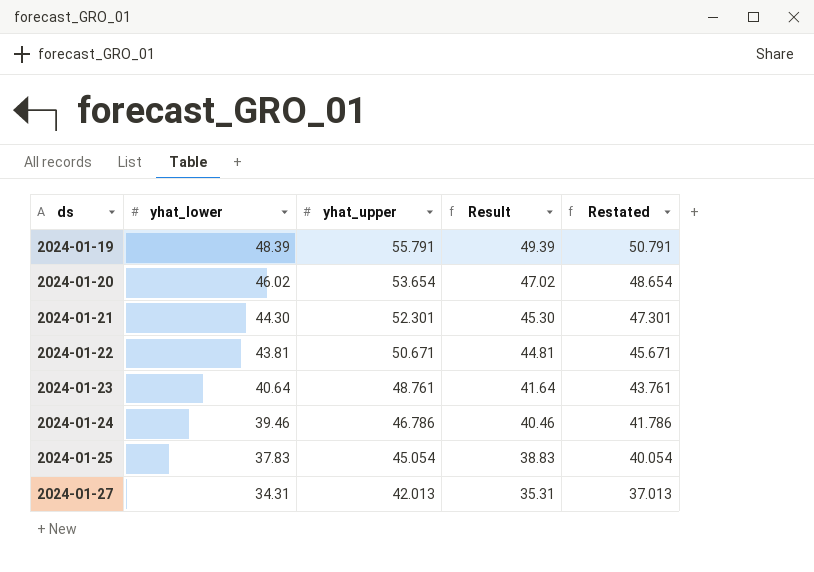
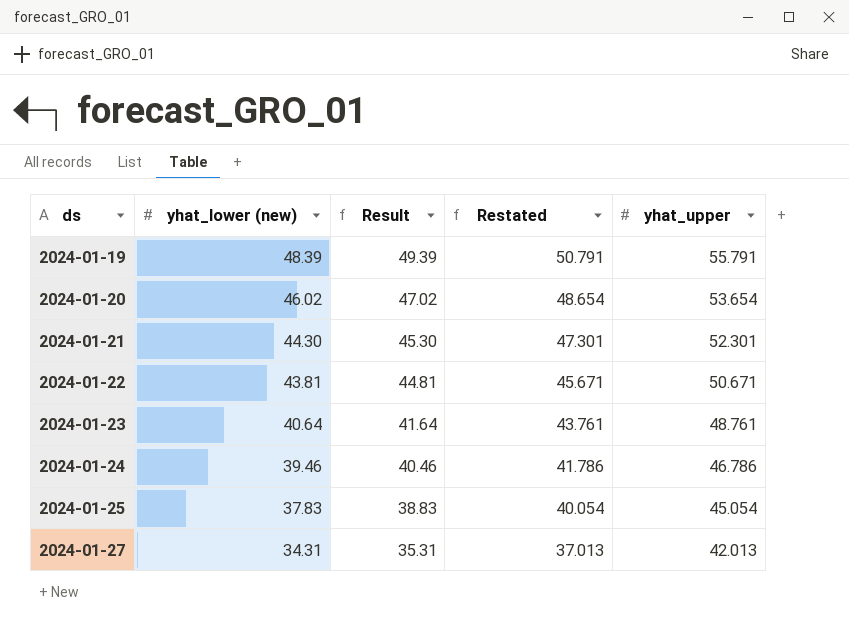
column name: yhat_lower -> yhat_lower (new)
column yhat_upper | position: 3 -> 5

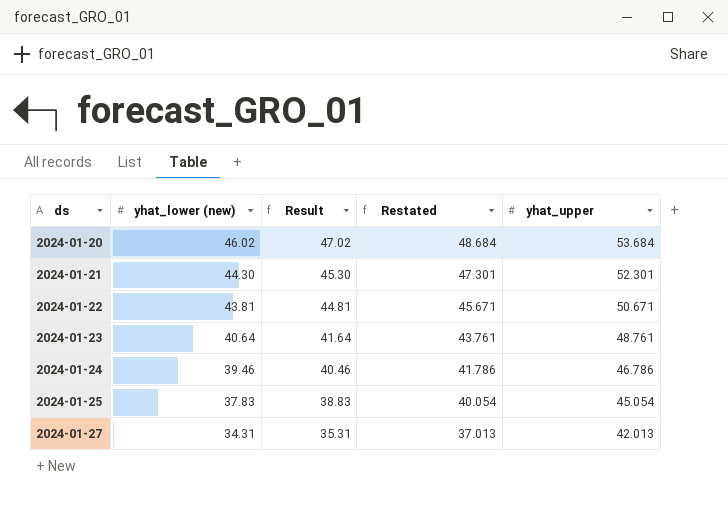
row 2024-01-19: 48.39 | 49.39 | 50.791 | 55.791 -> none
2024-01-20 | Restated: 48.654 -> 48.684
2024-01-20 | yhat_upper: 53.654 -> 53.684

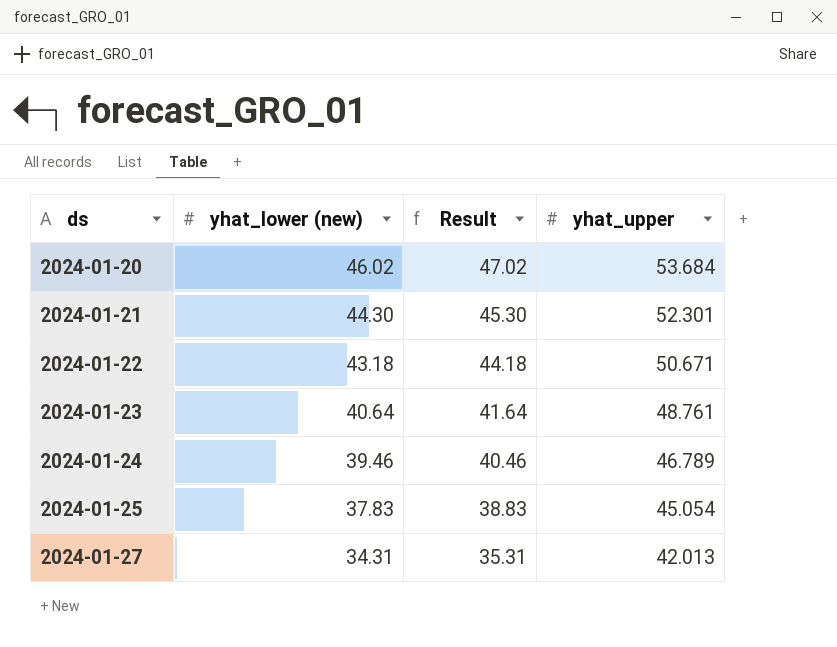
column Restated | formula: [yhat_upper] - 5 -> none
2024-01-22 | yhat_lower (new): 43.81 -> 43.18
2024-01-22 | Result: 44.81 -> 44.18
2024-01-24 | yhat_upper: 46.786 -> 46.789

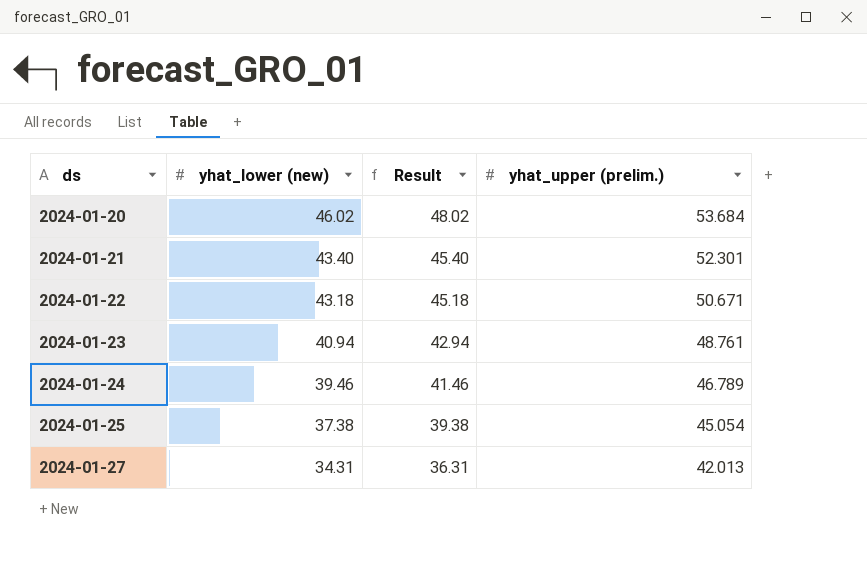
column Result | formula: [yhat_lower (new)] + 1 -> [yhat_lower (new)] + 2
column name: yhat_upper -> yhat_upper (prelim.)
2024-01-21 | yhat_lower (new): 44.30 -> 43.40
2024-01-23 | yhat_lower (new): 40.64 -> 40.94
2024-01-25 | yhat_lower (new): 37.83 -> 37.38

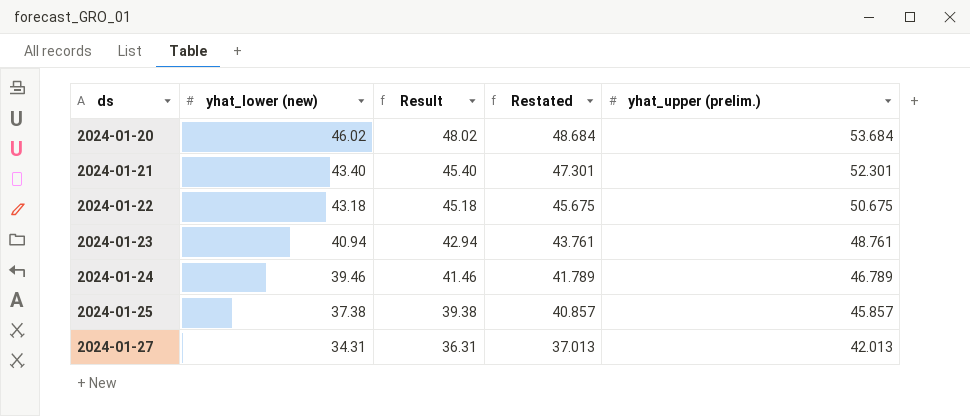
column Restated | formula: none -> [yhat_upper (prelim.)] - 5
2024-01-22 | yhat_upper (prelim.): 50.671 -> 50.675
2024-01-25 | yhat_upper (prelim.): 45.054 -> 45.857

